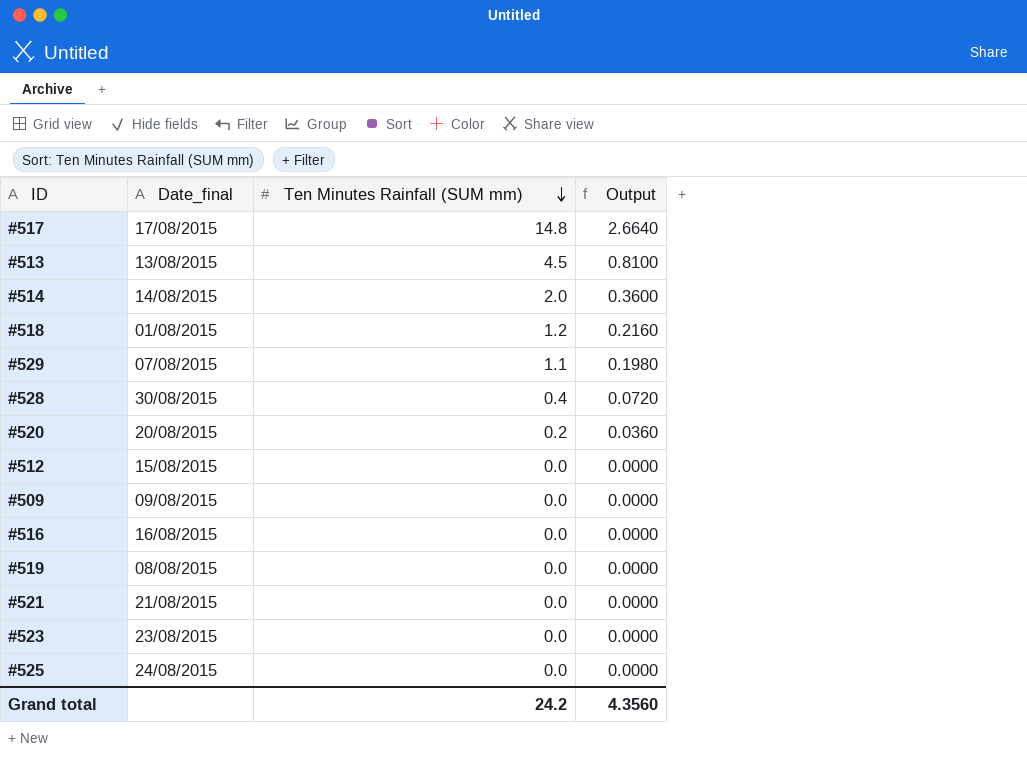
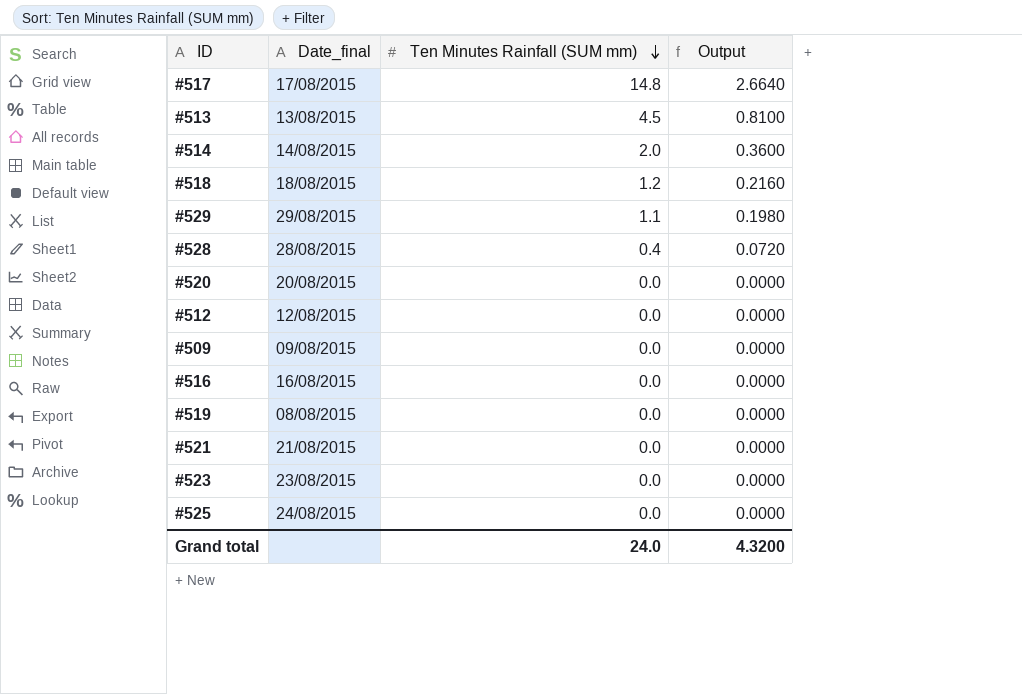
#518 | Date_final: 01/08/2015 -> 18/08/2015
#529 | Date_final: 07/08/2015 -> 29/08/2015
#528 | Date_final: 30/08/2015 -> 28/08/2015
#520 | Ten Minutes Rainfall (SUM mm): 0.2 -> 0.0
#520 | Output: 0.0360 -> 0.0000
#512 | Date_final: 15/08/2015 -> 12/08/2015
Grand total | Ten Minutes Rainfall (SUM mm): 24.2 -> 24.0
Grand total | Output: 4.3560 -> 4.3200

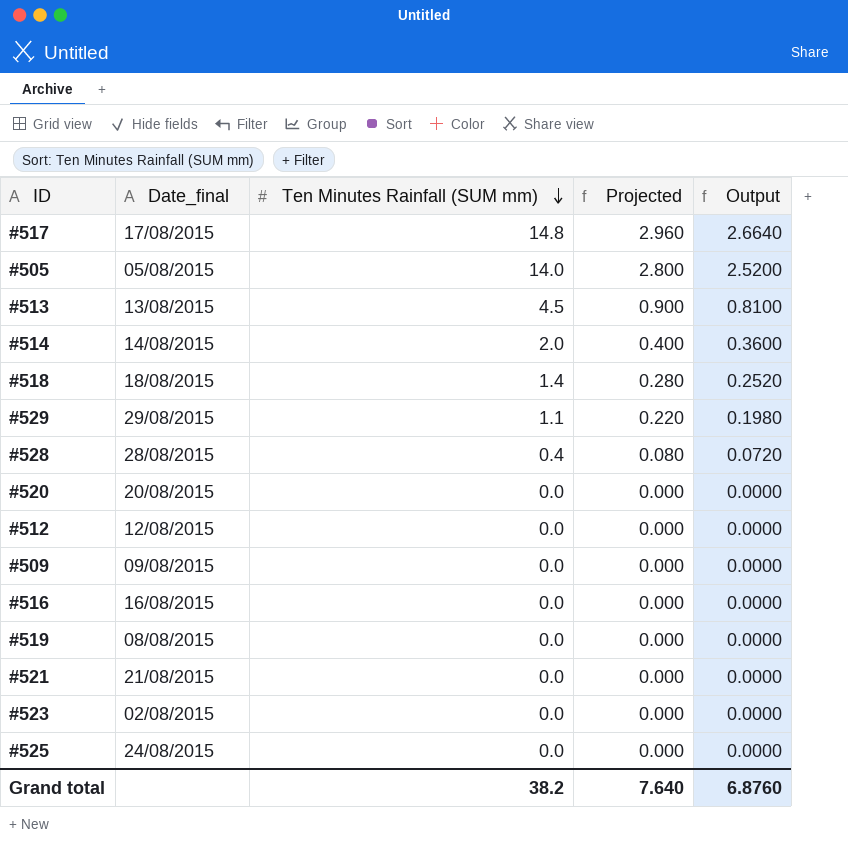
column Projected | formula: none -> [Ten Minutes Rainfall (SUM mm)] * 0.2
row #505: none -> 05/08/2015 | 14.0 | 2.800 | 2.5200
#518 | Ten Minutes Rainfall (SUM mm): 1.2 -> 1.4
#518 | Output: 0.2160 -> 0.2520
#523 | Date_final: 23/08/2015 -> 02/08/2015
Grand total | Ten Minutes Rainfall (SUM mm): 24.0 -> 38.2
Grand total | Output: 4.3200 -> 6.8760

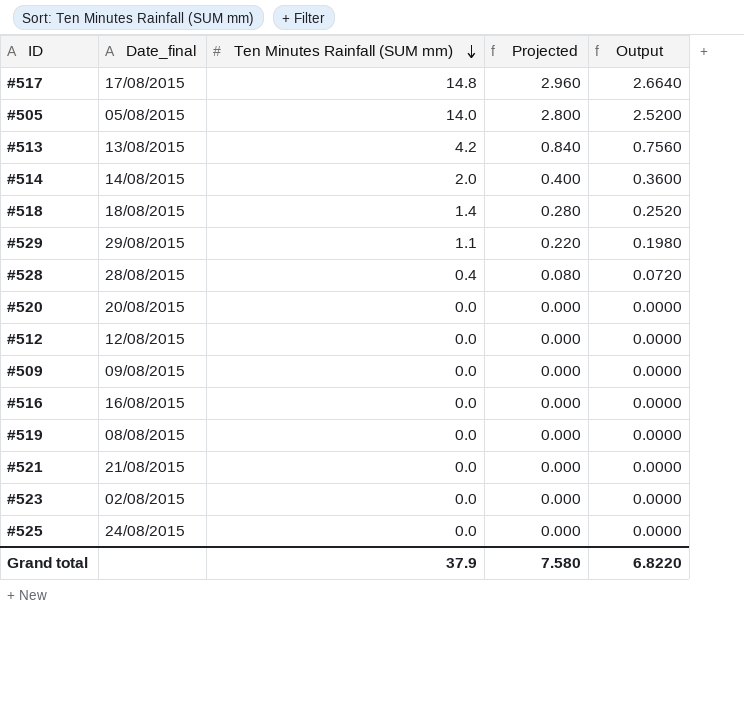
#513 | Ten Minutes Rainfall (SUM mm): 4.5 -> 4.2
#513 | Projected: 0.900 -> 0.840
#513 | Output: 0.8100 -> 0.7560
Grand total | Ten Minutes Rainfall (SUM mm): 38.2 -> 37.9
Grand total | Projected: 7.640 -> 7.580
Grand total | Output: 6.8760 -> 6.8220

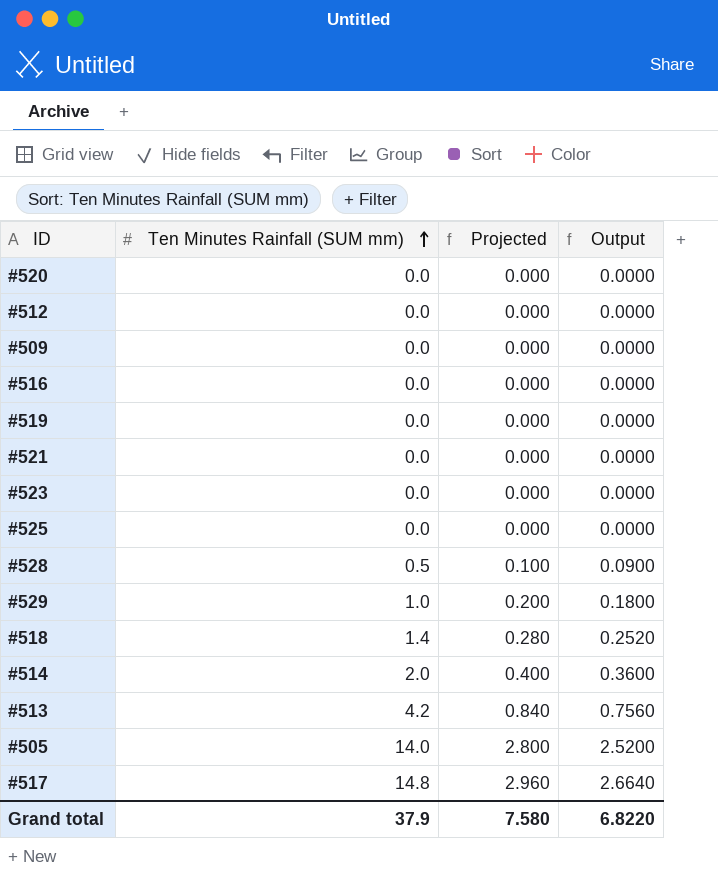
row order: Ten Minutes Rainfall (SUM mm) descending -> Ten Minutes Rainfall (SUM mm) ascending
column Date_final | position: 2 -> none
#528 | Ten Minutes Rainfall (SUM mm): 0.4 -> 0.5
#528 | Projected: 0.080 -> 0.100
#528 | Output: 0.0720 -> 0.0900
#529 | Ten Minutes Rainfall (SUM mm): 1.1 -> 1.0
#529 | Projected: 0.220 -> 0.200
#529 | Output: 0.1980 -> 0.1800

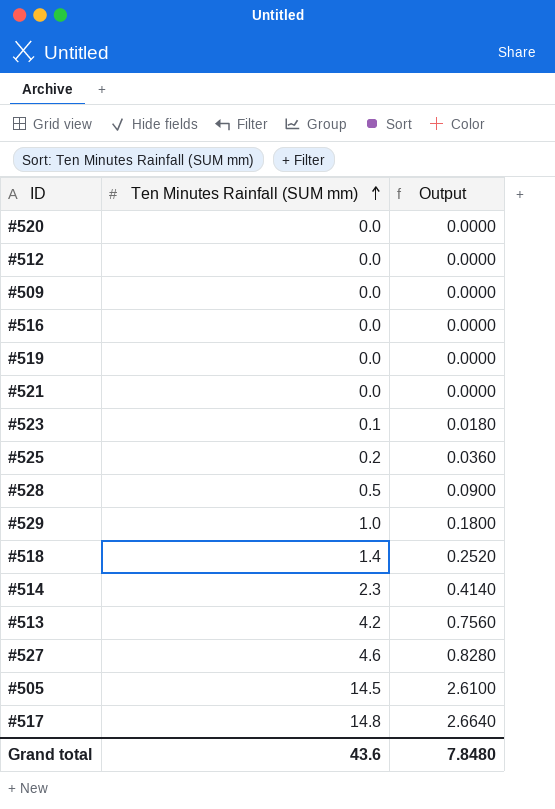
column Projected | formula: [Ten Minutes Rainfall (SUM mm)] * 0.2 -> none
#523 | Ten Minutes Rainfall (SUM mm): 0.0 -> 0.1
#523 | Output: 0.0000 -> 0.0180
#525 | Ten Minutes Rainfall (SUM mm): 0.0 -> 0.2
#525 | Output: 0.0000 -> 0.0360
#514 | Ten Minutes Rainfall (SUM mm): 2.0 -> 2.3
#514 | Output: 0.3600 -> 0.4140
row #527: none -> 4.6 | 0.8280
#505 | Ten Minutes Rainfall (SUM mm): 14.0 -> 14.5
#505 | Output: 2.5200 -> 2.6100
Grand total | Ten Minutes Rainfall (SUM mm): 37.9 -> 43.6
Grand total | Output: 6.8220 -> 7.8480

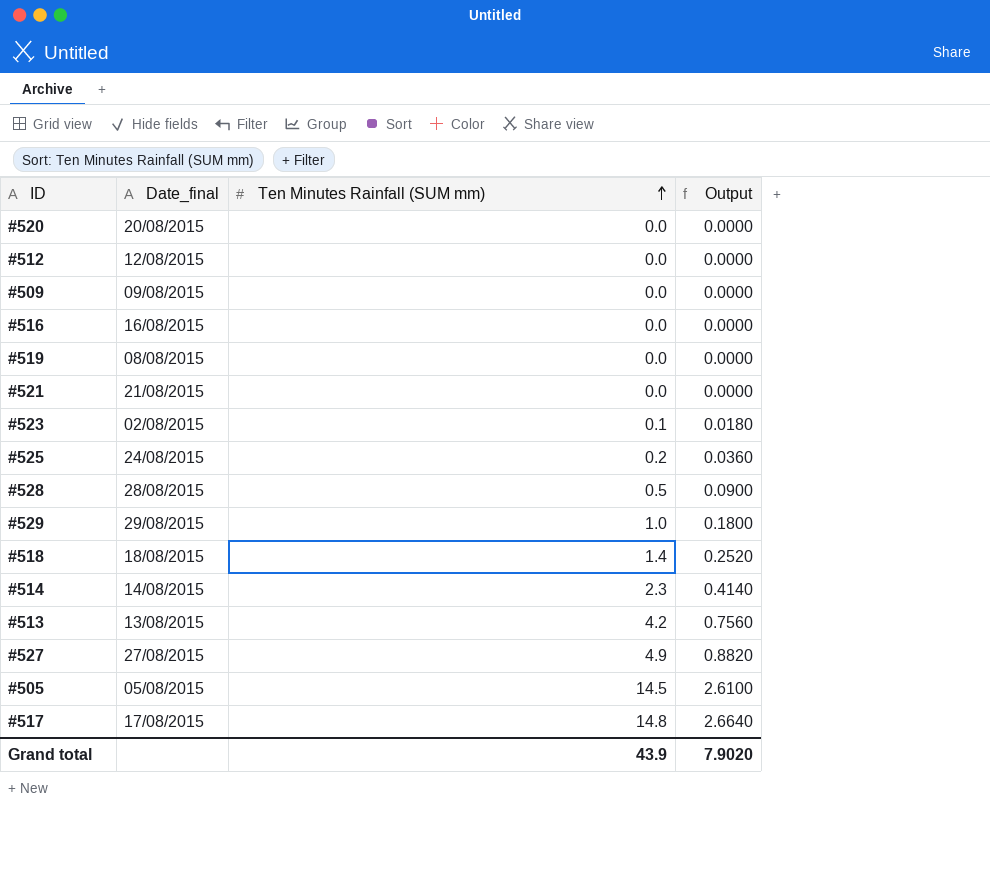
column Date_final | position: none -> 2
#527 | Ten Minutes Rainfall (SUM mm): 4.6 -> 4.9
#527 | Output: 0.8280 -> 0.8820
Grand total | Ten Minutes Rainfall (SUM mm): 43.6 -> 43.9
Grand total | Output: 7.8480 -> 7.9020

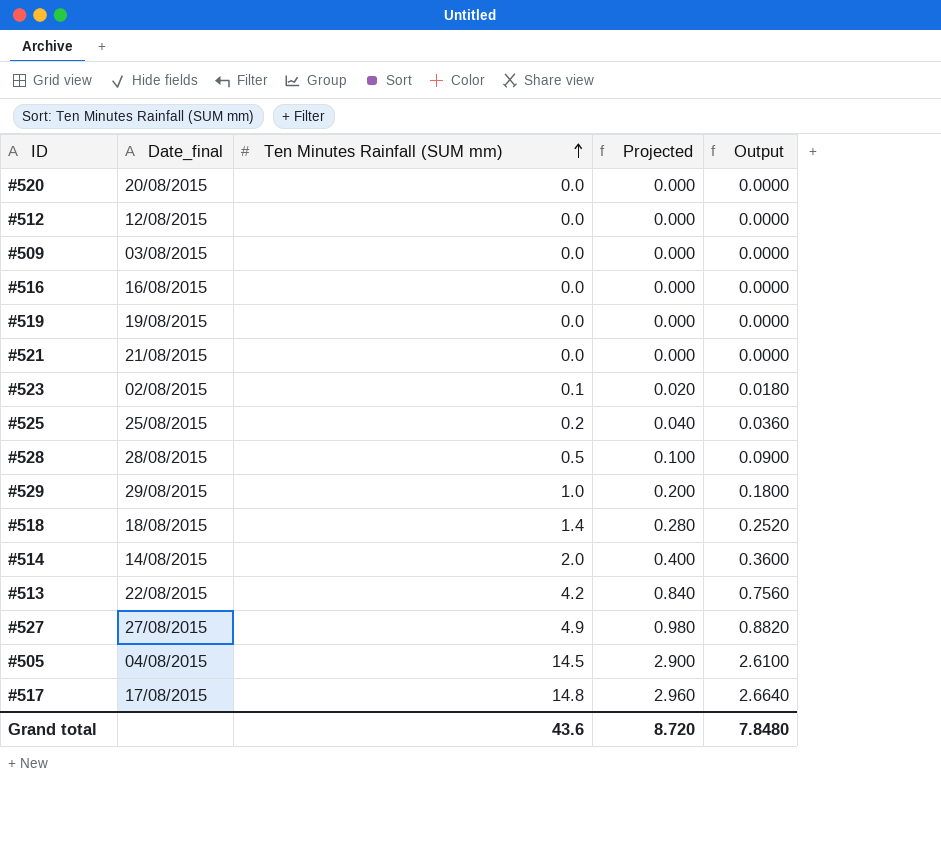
column Projected | formula: none -> [Ten Minutes Rainfall (SUM mm)] * 0.2
#509 | Date_final: 09/08/2015 -> 03/08/2015
#519 | Date_final: 08/08/2015 -> 19/08/2015
#525 | Date_final: 24/08/2015 -> 25/08/2015
#514 | Ten Minutes Rainfall (SUM mm): 2.3 -> 2.0
#514 | Output: 0.4140 -> 0.3600
#513 | Date_final: 13/08/2015 -> 22/08/2015
#505 | Date_final: 05/08/2015 -> 04/08/2015
Grand total | Ten Minutes Rainfall (SUM mm): 43.9 -> 43.6
Grand total | Output: 7.9020 -> 7.8480

